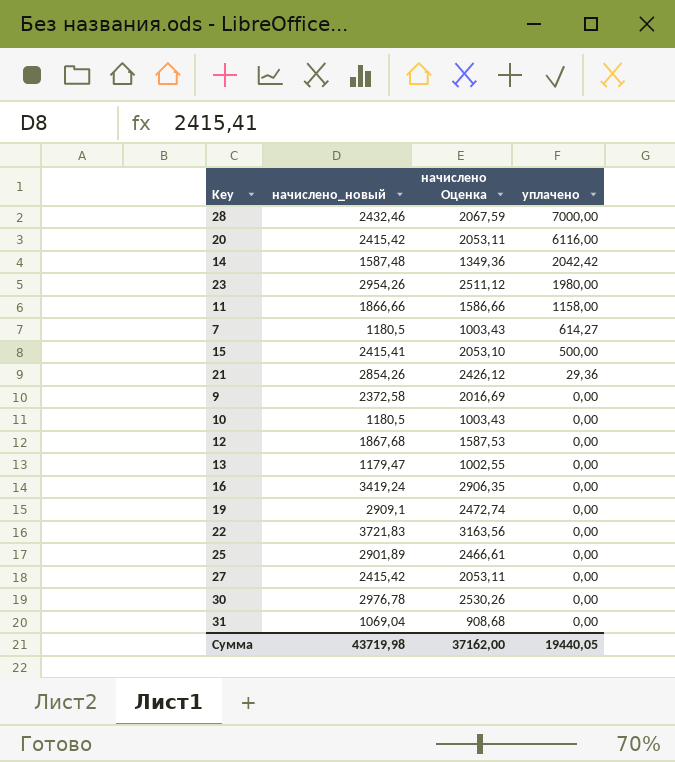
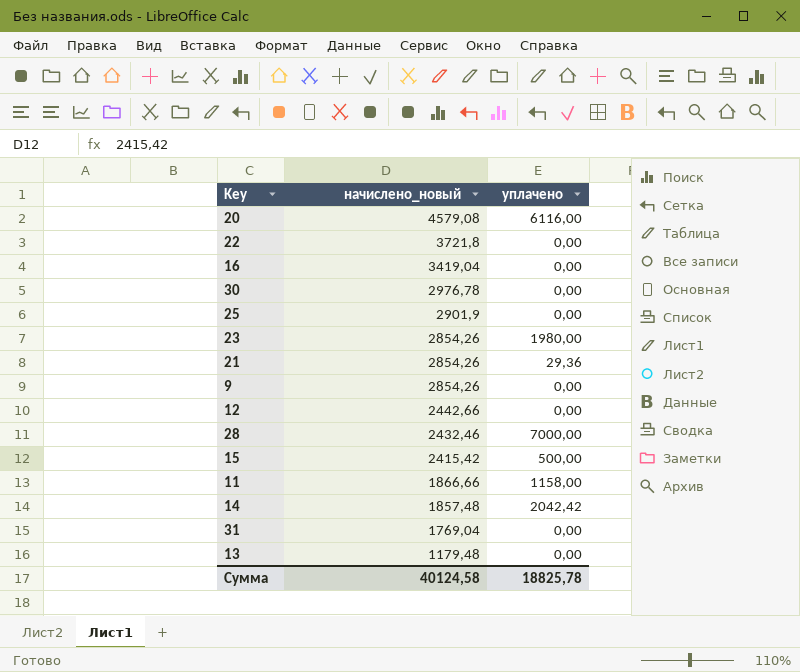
row order: уплачено descending -> начислено_новый descending
column начислено Оценка | formula: [начислено_новый] * 0,85 -> none
row 7: 1180,5 | 1003,43 | 614,27 -> none
row 10: 1180,5 | 1003,43 | 0,00 -> none
row 19: 2909,1 | 2472,74 | 0,00 -> none
row 27: 2415,42 | 2053,11 | 0,00 -> none
20 | начислено_новый: 2415,42 -> 4579,08
22 | начислено_новый: 3721,83 -> 3721,8
16 | начислено_новый: 3419,24 -> 3419,04
25 | начислено_новый: 2901,89 -> 2901,9
23 | начислено_новый: 2954,26 -> 2854,26
9 | начислено_новый: 2372,58 -> 2854,26
12 | начислено_новый: 1867,68 -> 2442,66
15 | начислено_новый: 2415,41 -> 2415,42
14 | начислено_новый: 1587,48 -> 1857,48
31 | начислено_новый: 1069,04 -> 1769,04
13 | начислено_новый: 1179,47 -> 1179,48
Сумма | начислено_новый: 43719,98 -> 40124,58
Сумма | уплачено: 19440,05 -> 18825,78

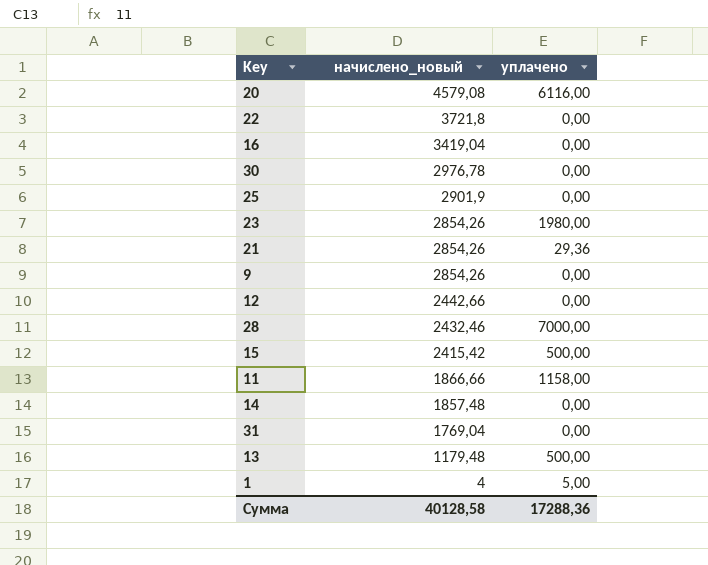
14 | уплачено: 2042,42 -> 0,00
13 | уплачено: 0,00 -> 500,00
row 1: none -> 4 | 5,00
Сумма | начислено_новый: 40124,58 -> 40128,58
Сумма | уплачено: 18825,78 -> 17288,36

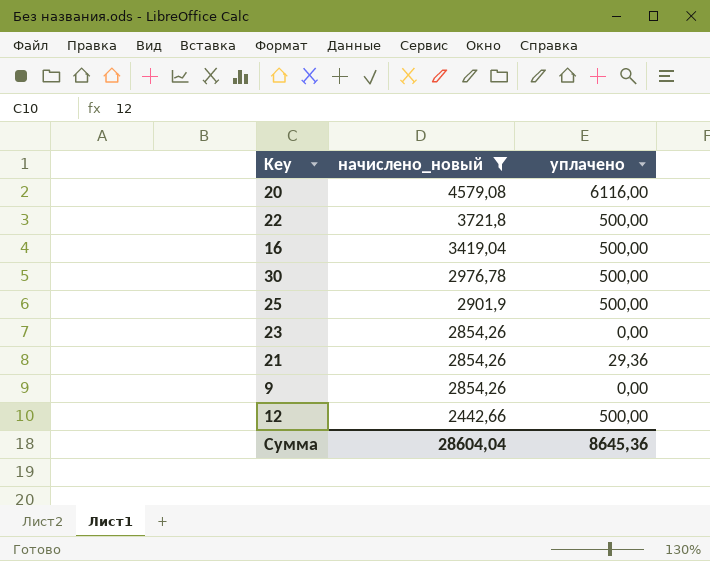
filter: none -> начислено_новый >= 2442,66
22 | уплачено: 0,00 -> 500,00
16 | уплачено: 0,00 -> 500,00
30 | уплачено: 0,00 -> 500,00
25 | уплачено: 0,00 -> 500,00
23 | уплачено: 1980,00 -> 0,00
12 | уплачено: 0,00 -> 500,00
Сумма | начислено_новый: 40128,58 -> 28604,04
Сумма | уплачено: 17288,36 -> 8645,36

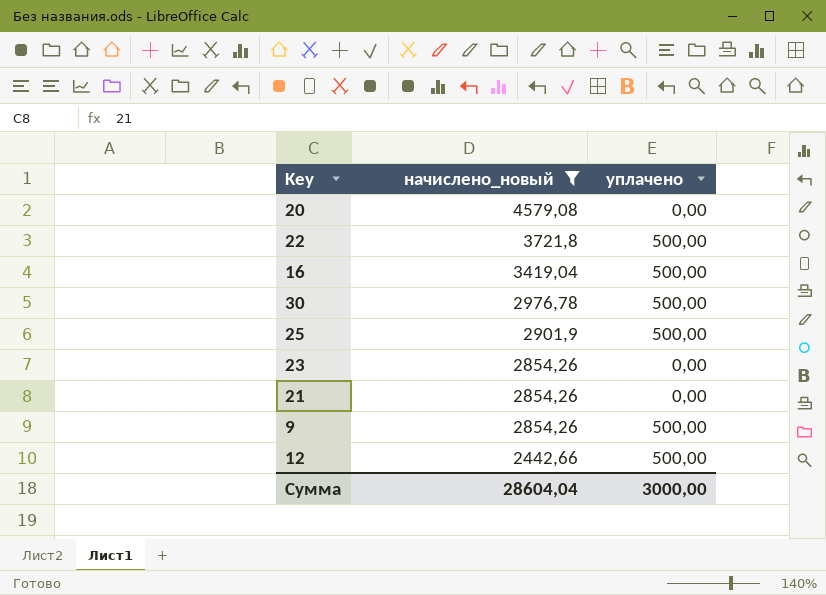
20 | уплачено: 6116,00 -> 0,00
21 | уплачено: 29,36 -> 0,00
9 | уплачено: 0,00 -> 500,00
Сумма | уплачено: 8645,36 -> 3000,00

